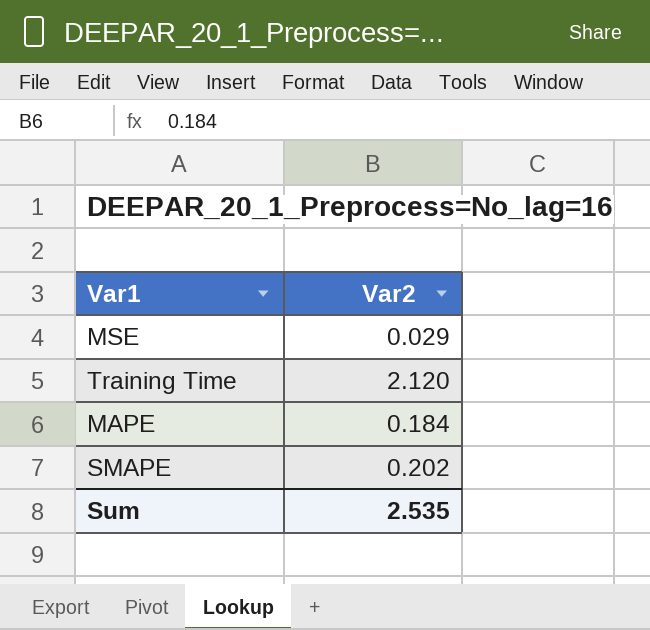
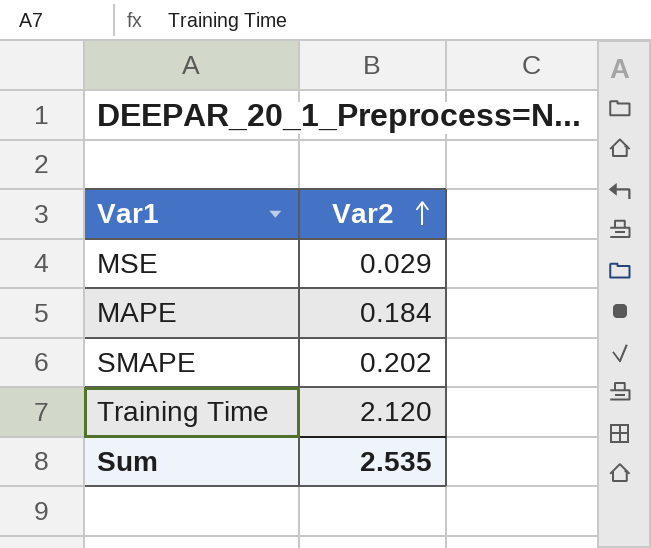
row order: none -> Var2 ascending

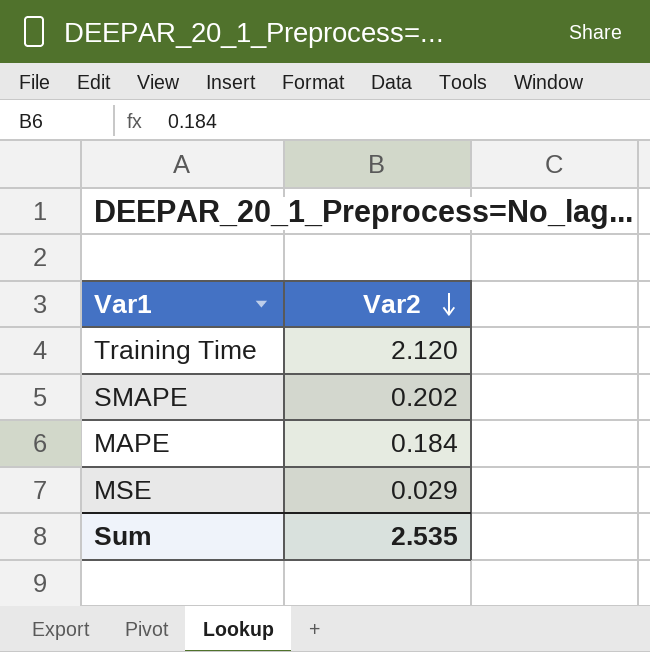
row order: Var2 ascending -> Var2 descending

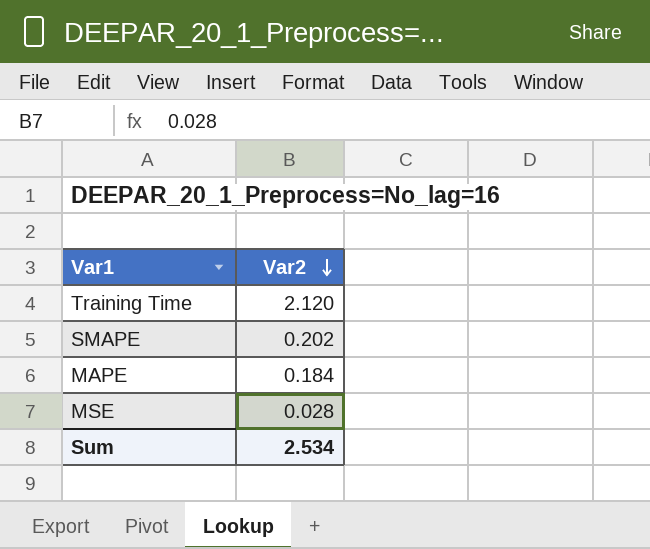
MSE | Var2: 0.029 -> 0.028
Sum | Var2: 2.535 -> 2.534

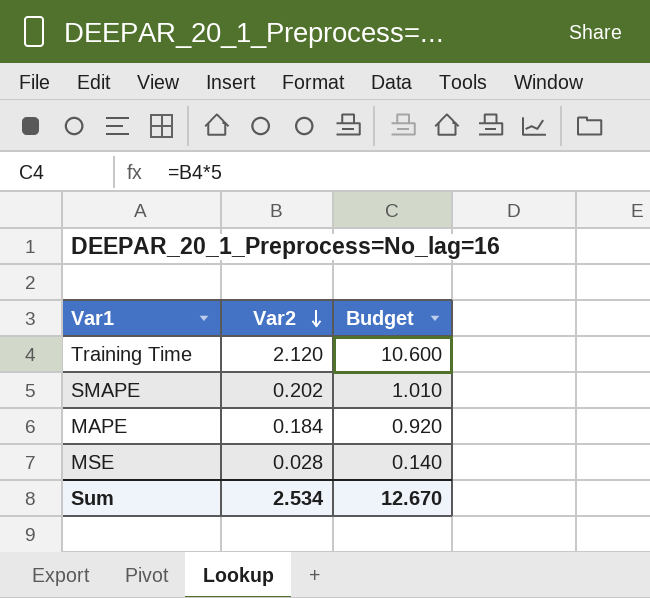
column Budget | formula: none -> [Var2] * 5

